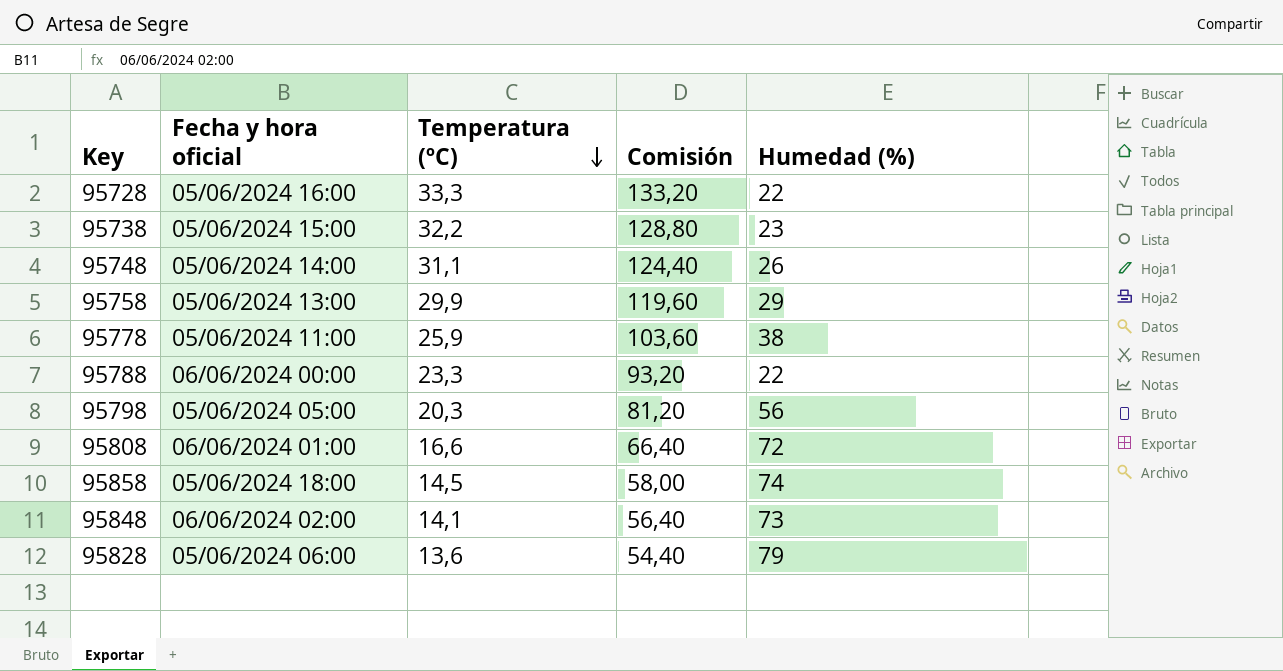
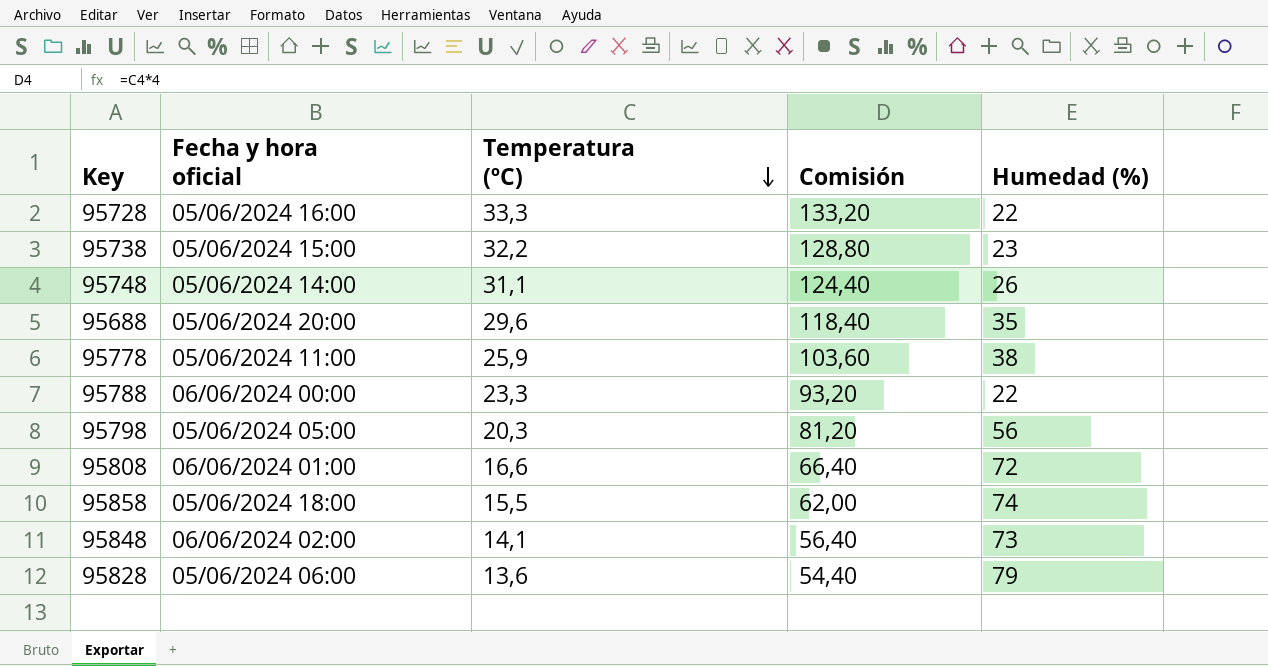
row 95758: 05/06/2024 13:00 | 29,9 | 119,60 | 29 -> none
row 95688: none -> 05/06/2024 20:00 | 29,6 | 118,40 | 35
95858 | Temperatura (ºC): 14,5 -> 15,5
95858 | Comisión: 58,00 -> 62,00

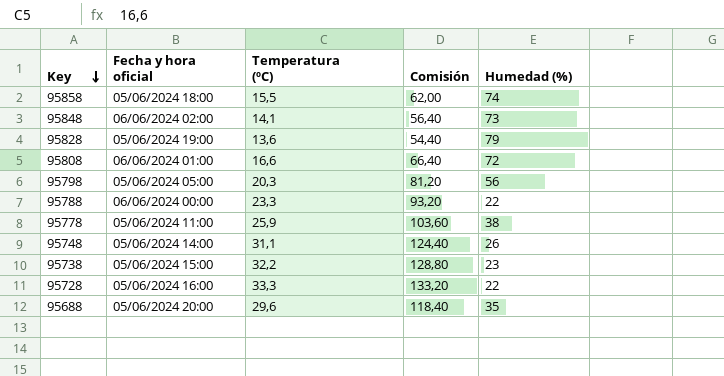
row order: Temperatura (ºC) descending -> Key descending
95828 | Fecha y hora oficial: 05/06/2024 06:00 -> 05/06/2024 19:00

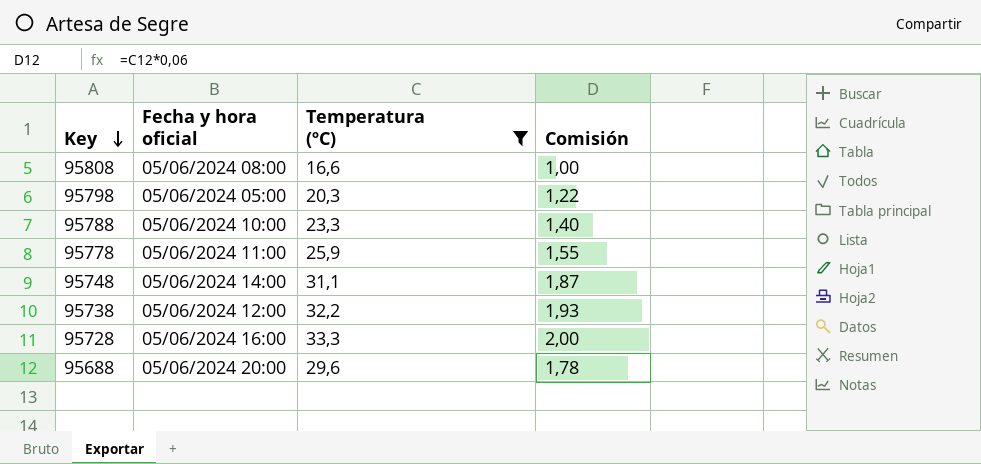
filter: none -> Temperatura (ºC) >= 16,6
column Humedad (%) | position: 5 -> none
column Comisión | formula: [Temperatura (ºC)] * 4 -> [Temperatura (ºC)] * 0,06
95808 | Fecha y hora oficial: 06/06/2024 01:00 -> 05/06/2024 08:00
95788 | Fecha y hora oficial: 06/06/2024 00:00 -> 05/06/2024 10:00
95738 | Fecha y hora oficial: 05/06/2024 15:00 -> 05/06/2024 12:00

